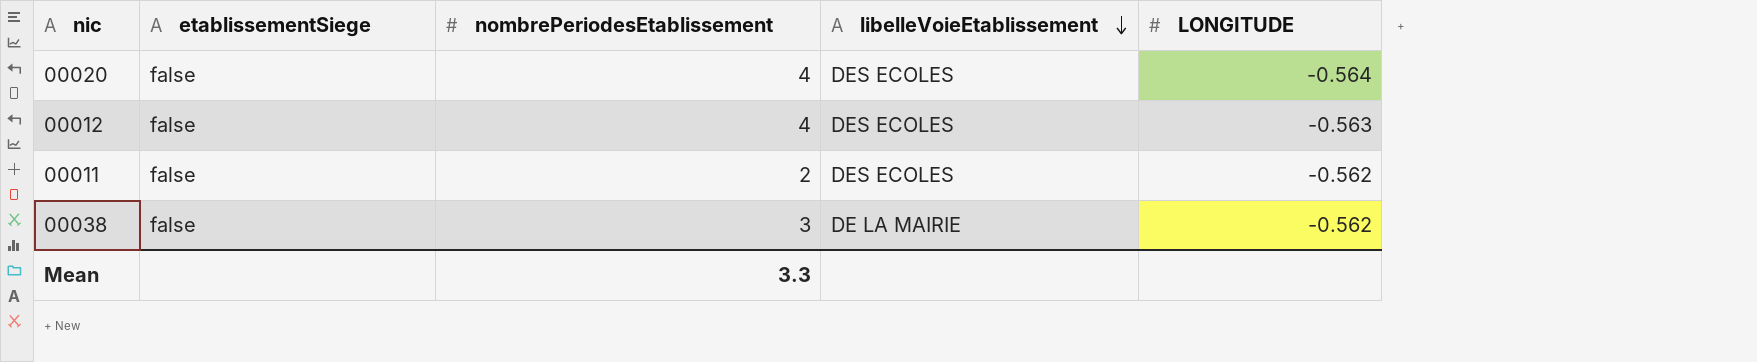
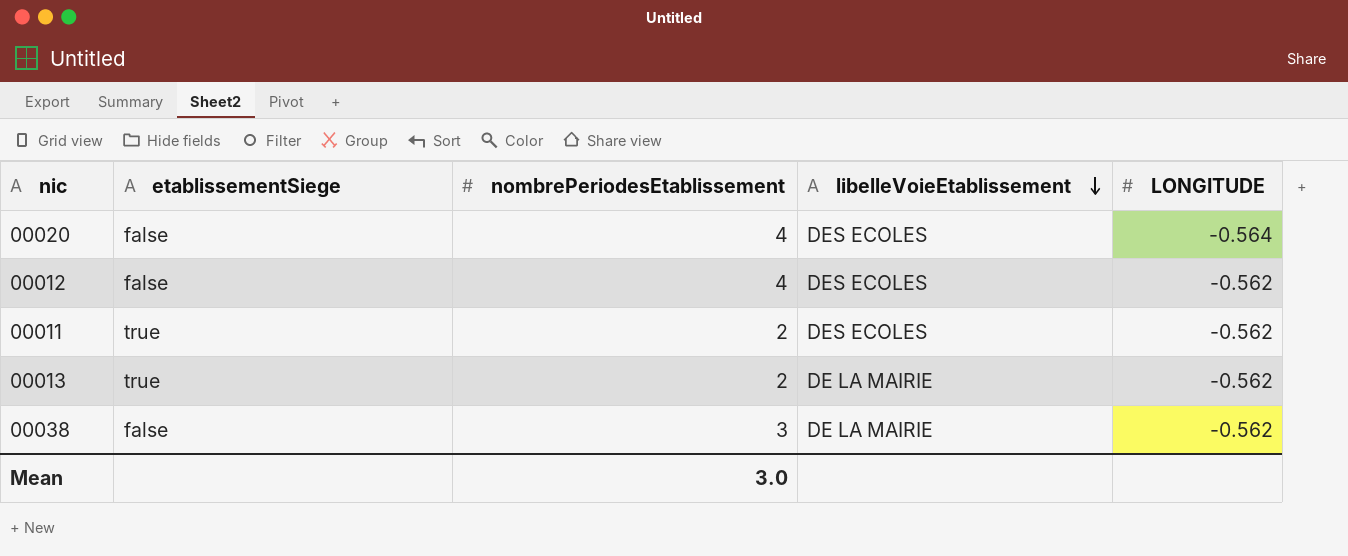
00012 | LONGITUDE: -0.563 -> -0.562
00011 | etablissementSiege: false -> true
row 00013: none -> true | 2 | DE LA MAIRIE | -0.562
Mean | nombrePeriodesEtablissement: 3.3 -> 3.0

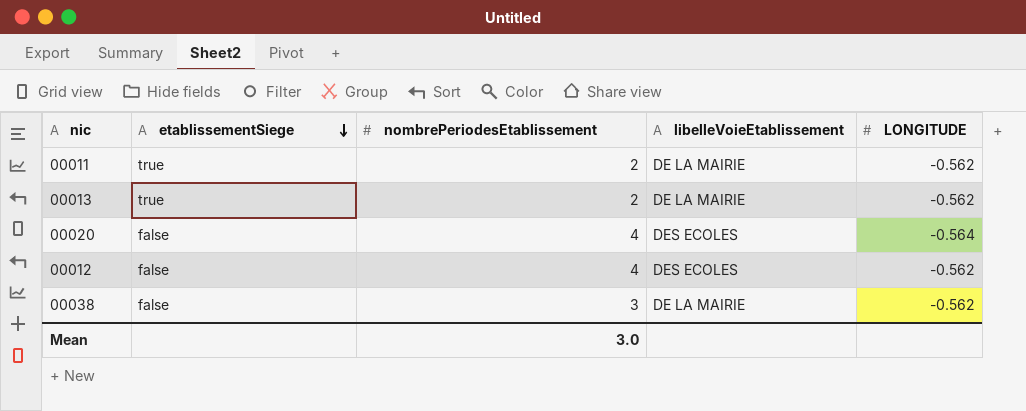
row order: libelleVoieEtablissement descending -> etablissementSiege descending
00011 | libelleVoieEtablissement: DES ECOLES -> DE LA MAIRIE

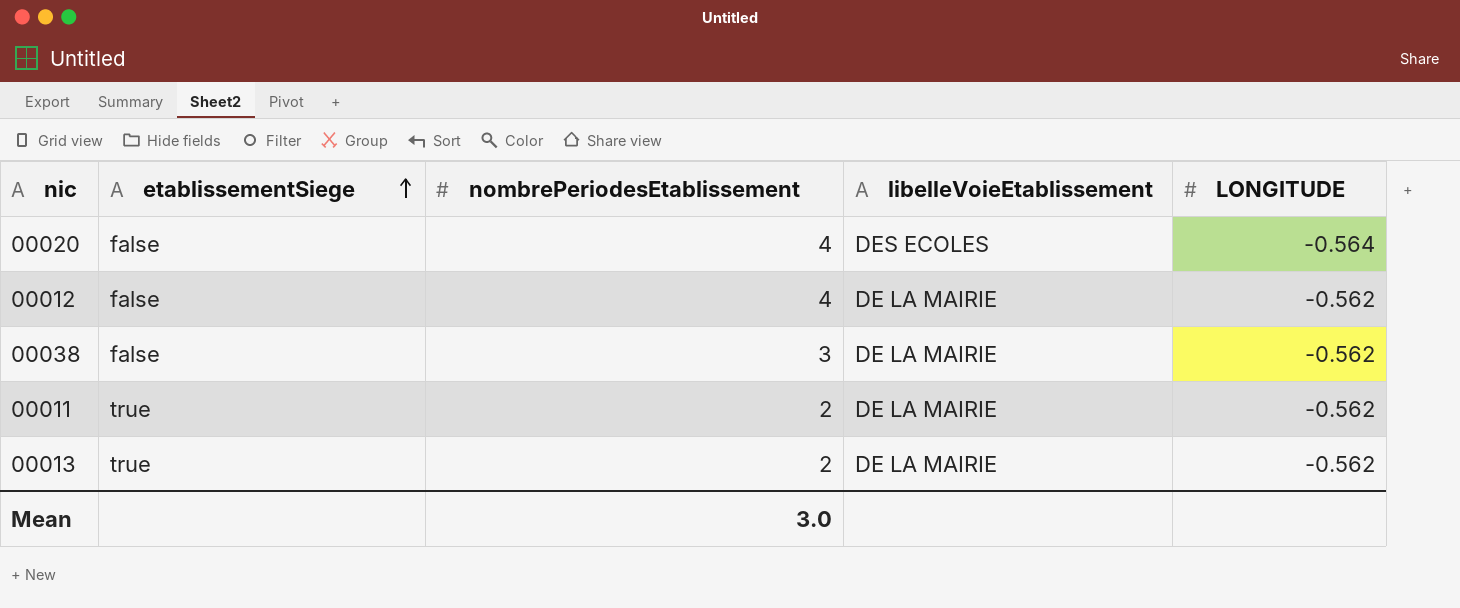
row order: etablissementSiege descending -> etablissementSiege ascending
00012 | libelleVoieEtablissement: DES ECOLES -> DE LA MAIRIE

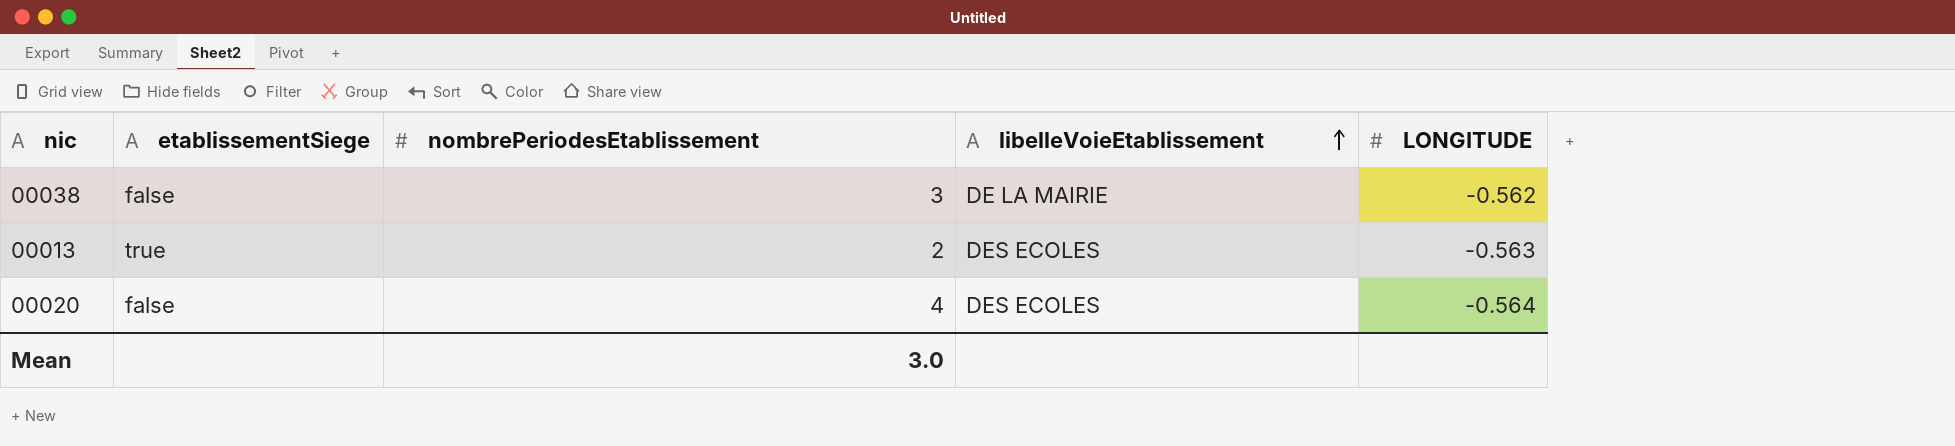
row order: etablissementSiege ascending -> libelleVoieEtablissement ascending
row 00012: false | 4 | DE LA MAIRIE | -0.562 -> none
row 00011: true | 2 | DE LA MAIRIE | -0.562 -> none
00013 | libelleVoieEtablissement: DE LA MAIRIE -> DES ECOLES
00013 | LONGITUDE: -0.562 -> -0.563

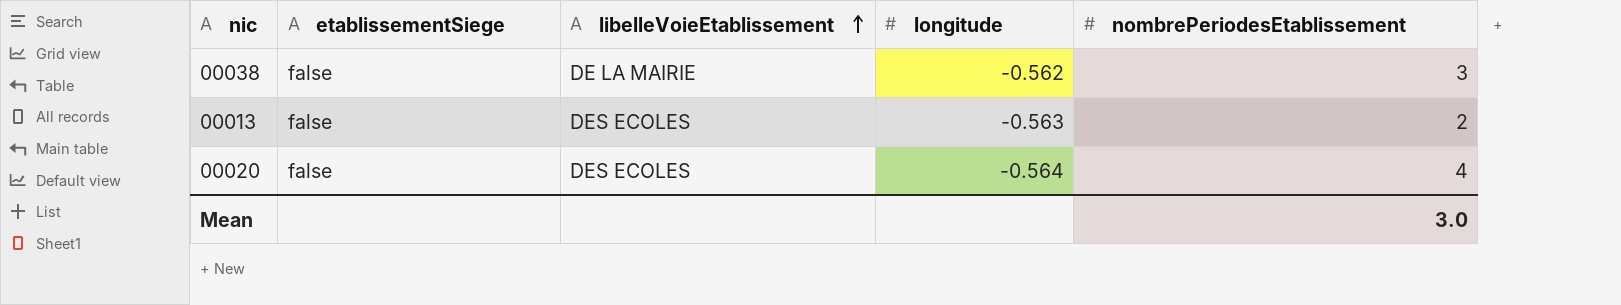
column name: LONGITUDE -> longitude
column nombrePeriodesEtablissement | position: 3 -> 5
00013 | etablissementSiege: true -> false

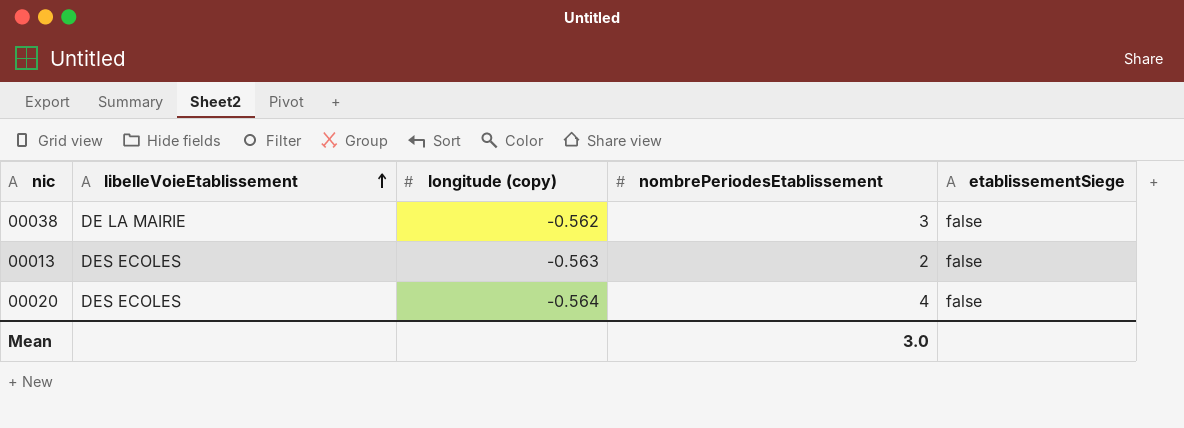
column name: longitude -> longitude (copy)
column etablissementSiege | position: 2 -> 5

